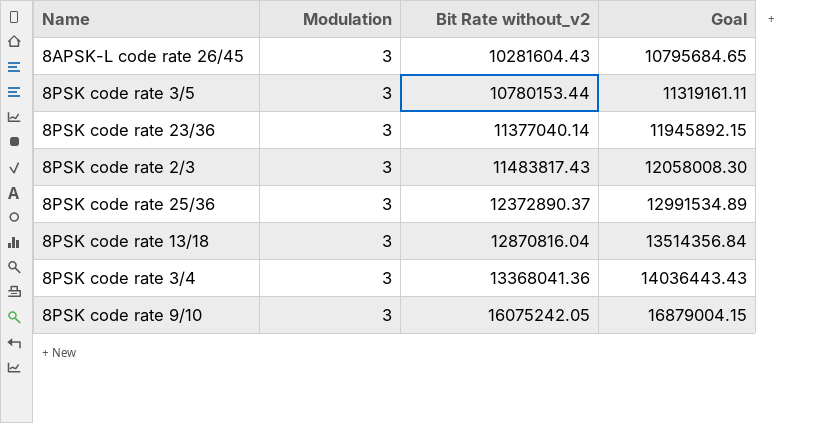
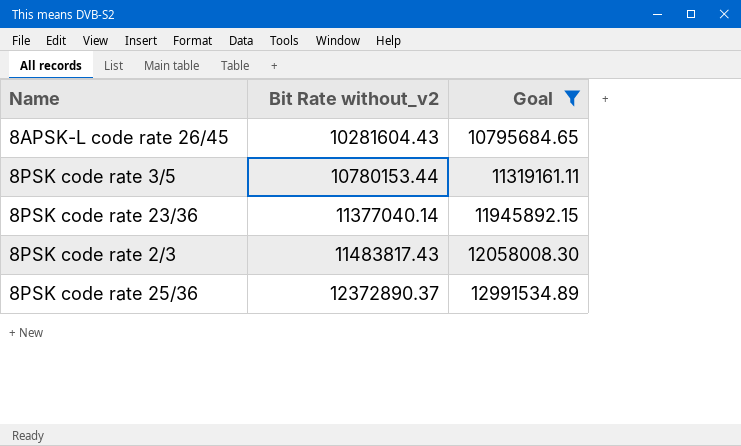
filter: none -> Goal <= 12991534.89
column Modulation | position: 2 -> none

